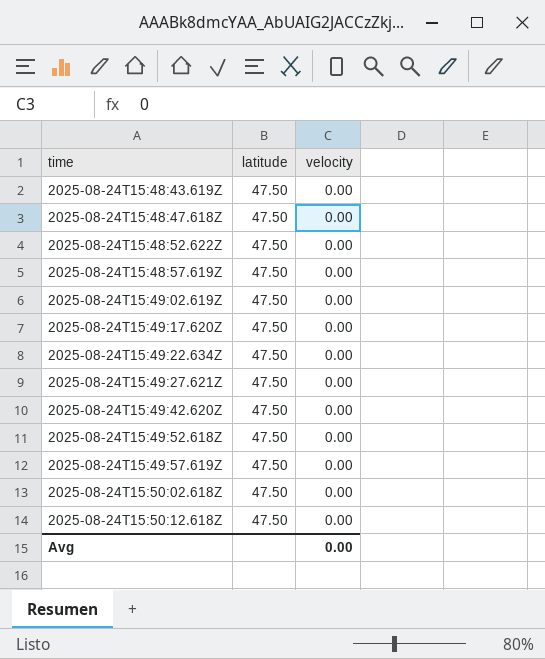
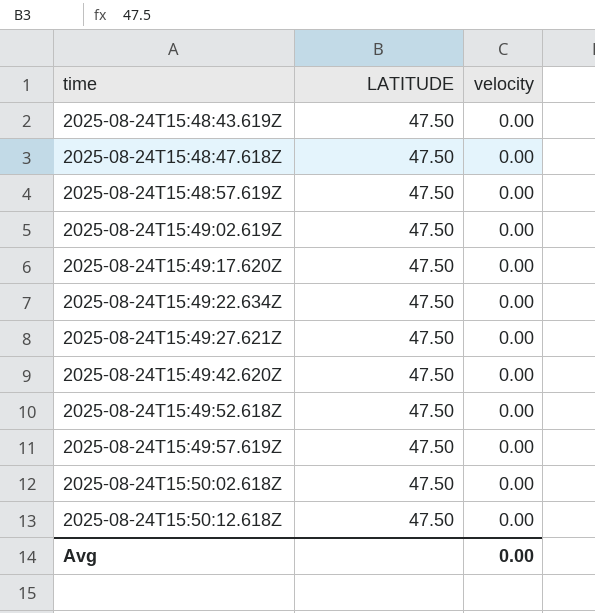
column name: latitude -> LATITUDE
row 2025-08-24T15:48:52.622Z: 47.50 | 0.00 -> none

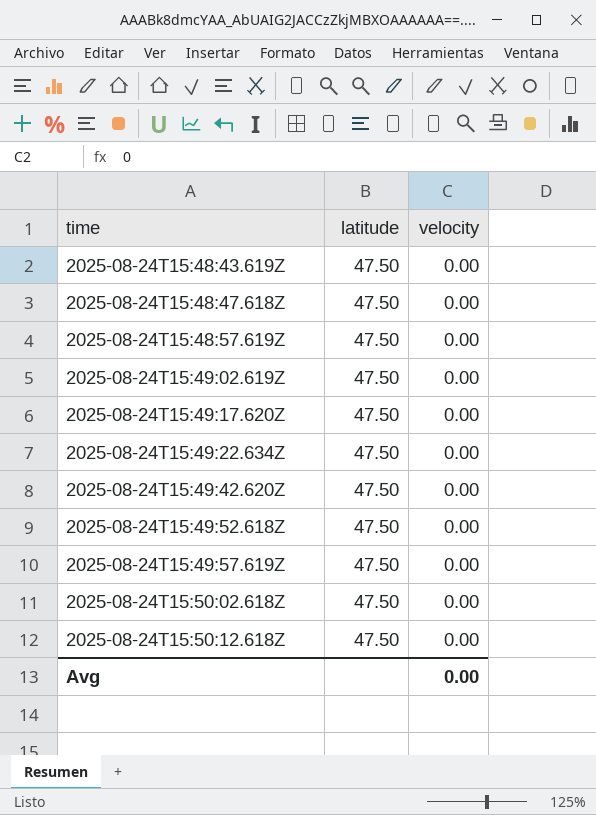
column name: LATITUDE -> latitude
row 2025-08-24T15:49:27.621Z: 47.50 | 0.00 -> none

